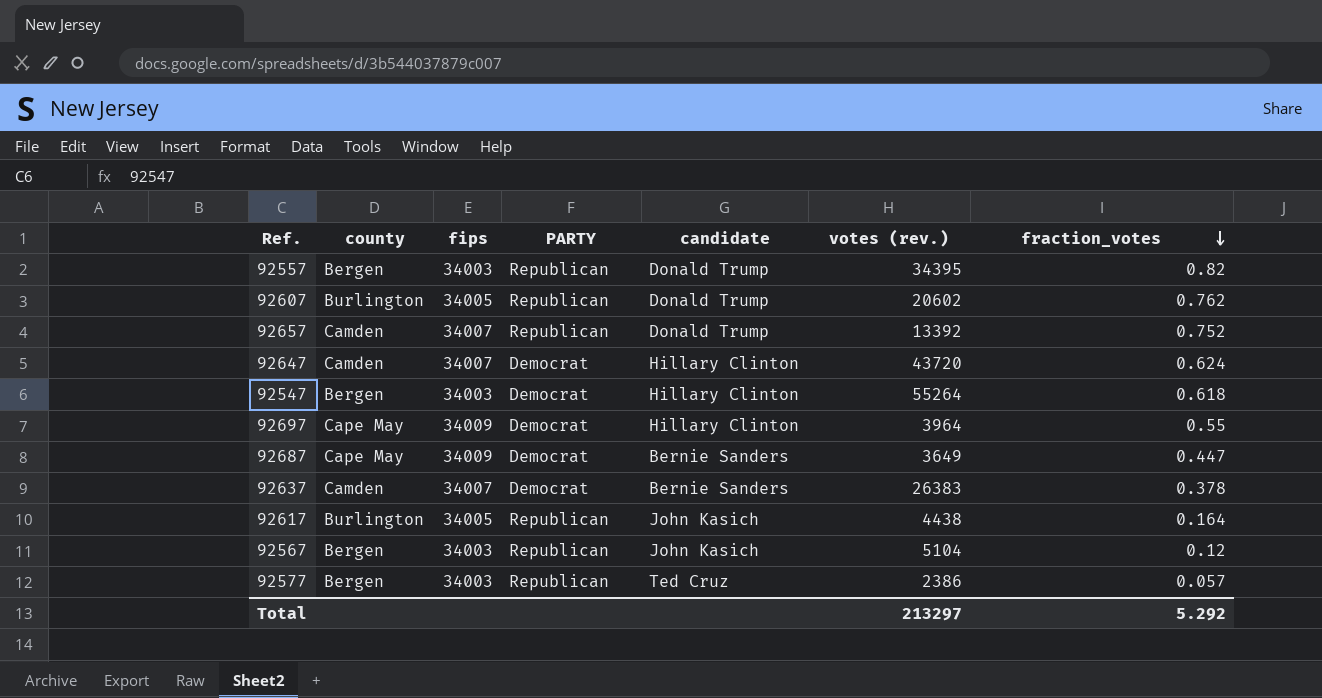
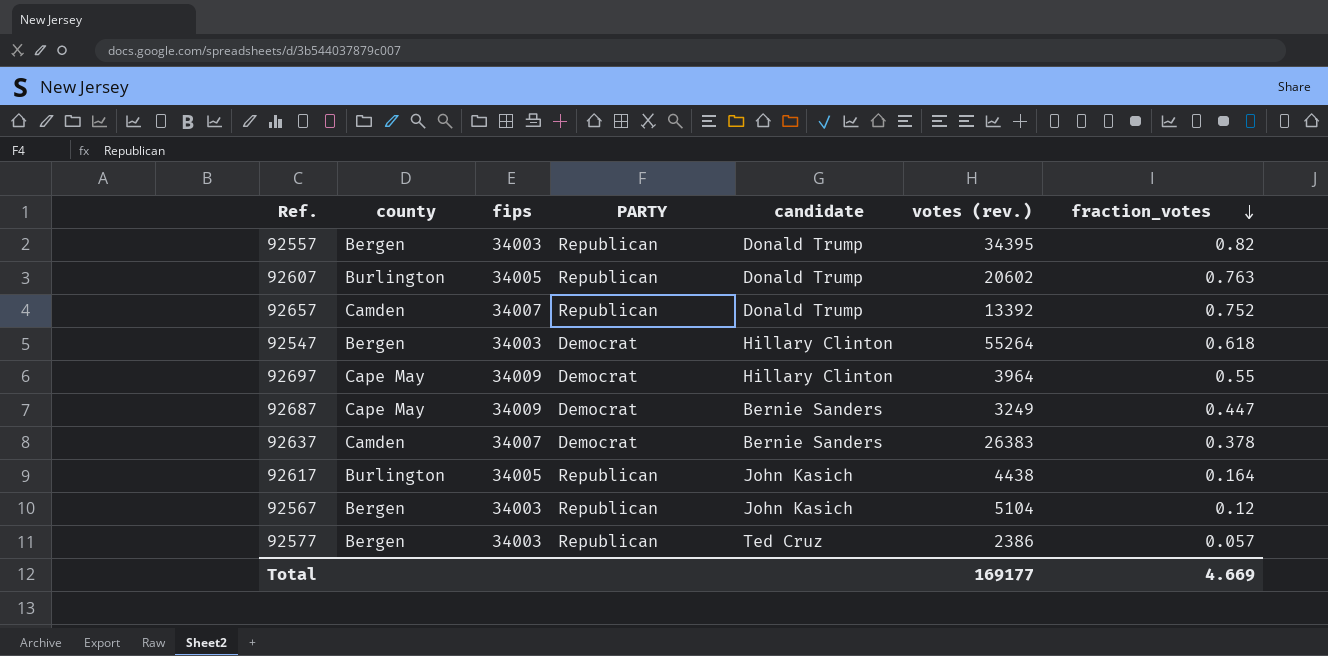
row 92647: Camden | 34007 | Democrat | Hillary Clinton | 43720 | 0.624 -> none
92607 | fraction_votes: 0.762 -> 0.763
92687 | votes (rev.): 3649 -> 3249
Total | votes (rev.): 213297 -> 169177
Total | fraction_votes: 5.292 -> 4.669

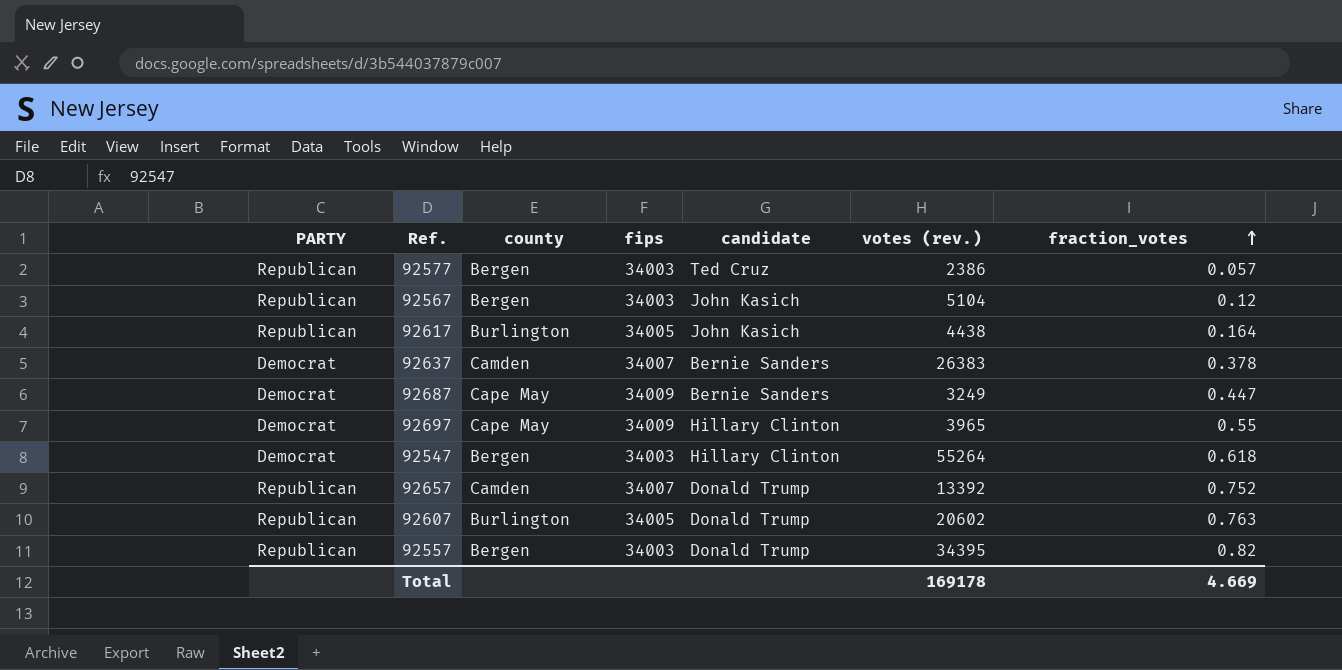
row order: fraction_votes descending -> fraction_votes ascending
column PARTY | position: 4 -> 1
92697 | votes (rev.): 3964 -> 3965
Total | votes (rev.): 169177 -> 169178

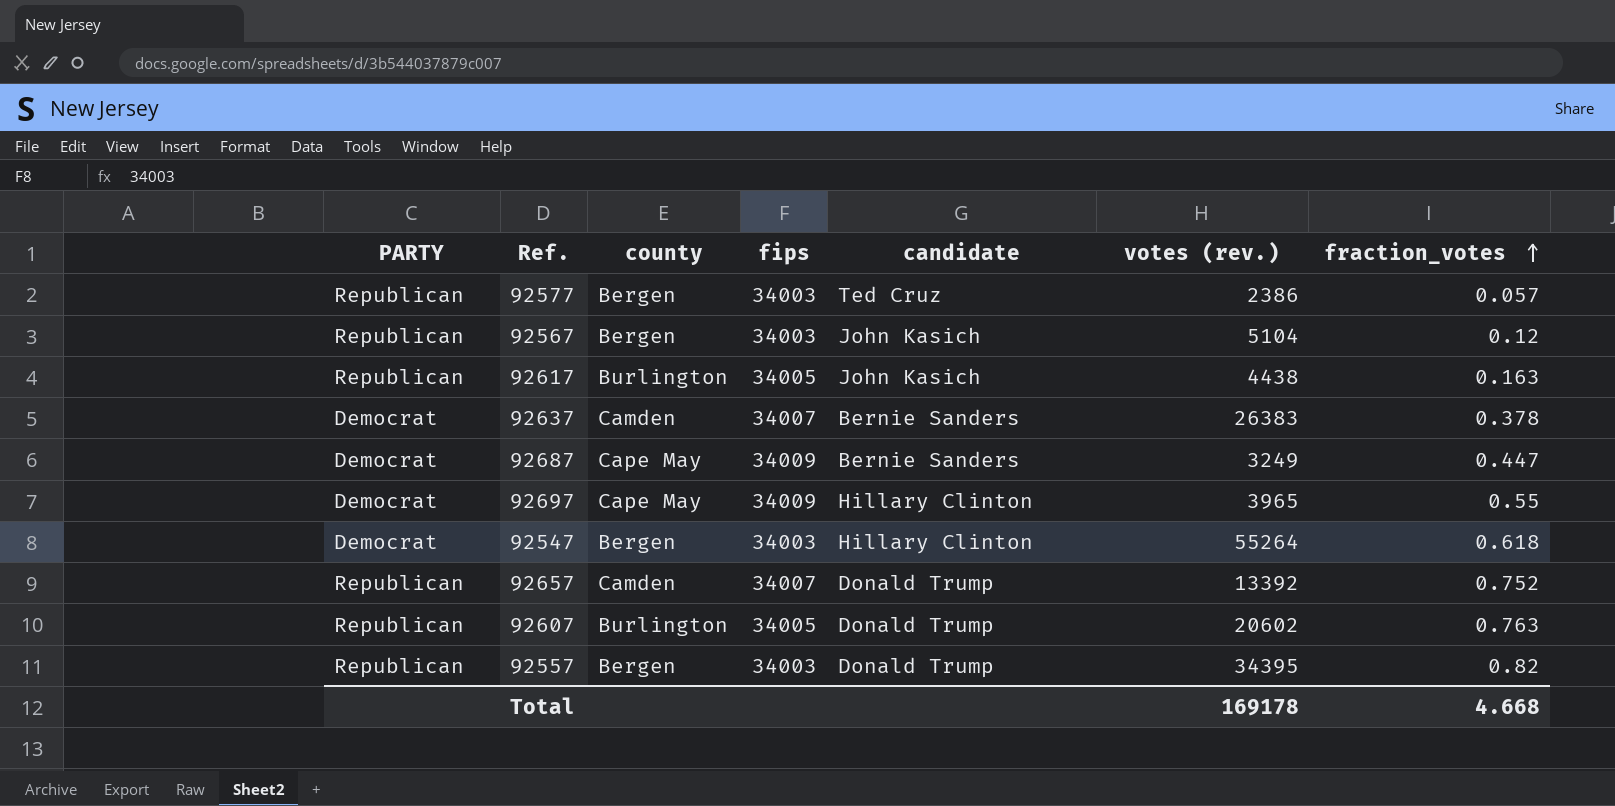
92617 | fraction_votes: 0.164 -> 0.163
Total | fraction_votes: 4.669 -> 4.668

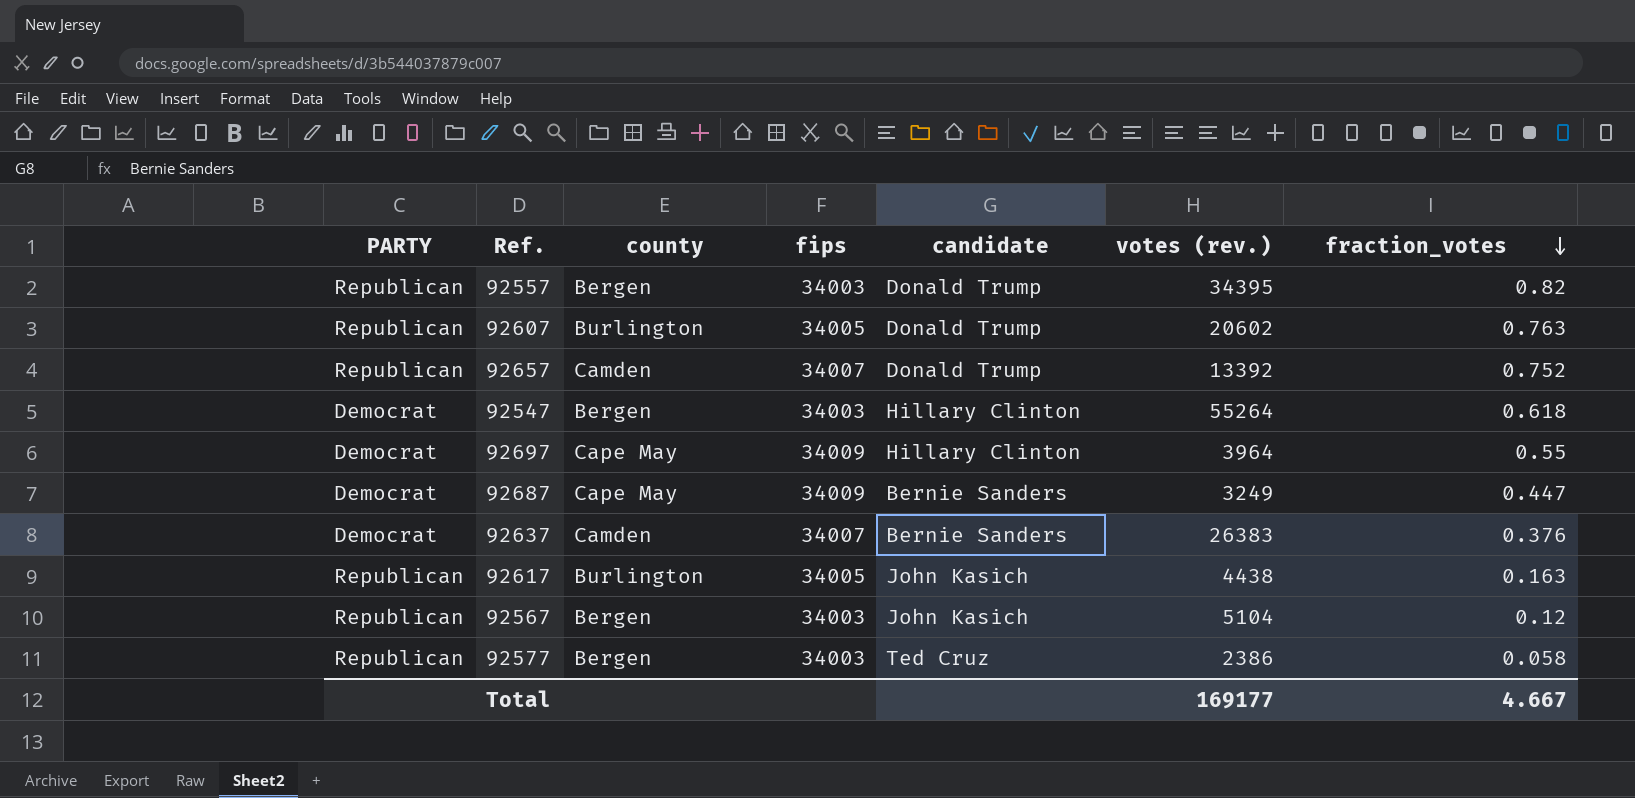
row order: fraction_votes ascending -> fraction_votes descending
92697 | votes (rev.): 3965 -> 3964
92637 | fraction_votes: 0.378 -> 0.376
92577 | fraction_votes: 0.057 -> 0.058
Total | votes (rev.): 169178 -> 169177
Total | fraction_votes: 4.668 -> 4.667

